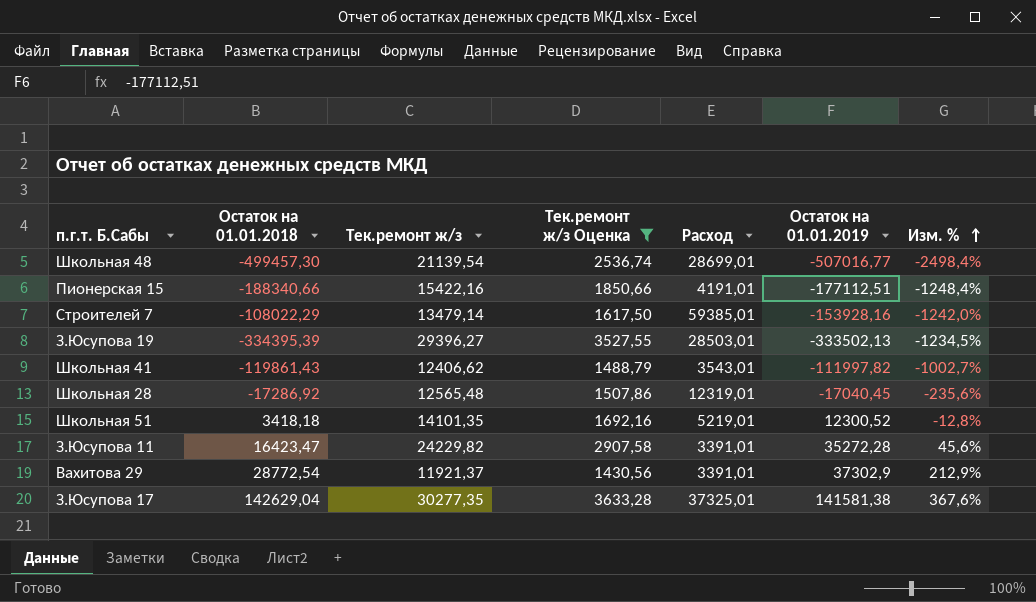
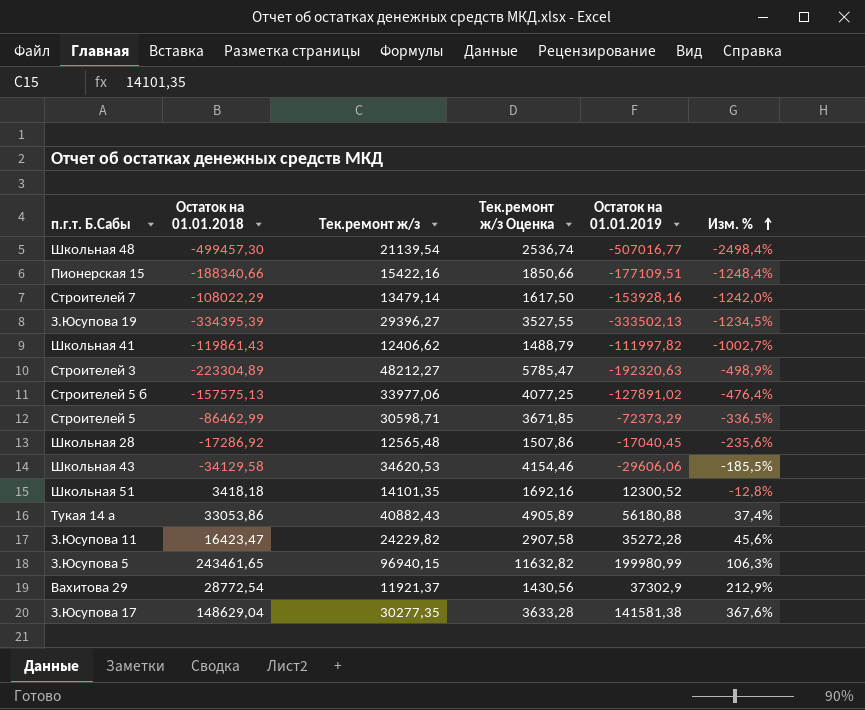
filter: Тек.ремонт ж/з Оценка <= 3633,28 -> none
column Расход | position: 5 -> none
Пионерская 15 | Остаток на 01.01.2019: -177112,51 -> -177109,51
З.Юсупова 17 | Остаток на 01.01.2018: 142629,04 -> 148629,04

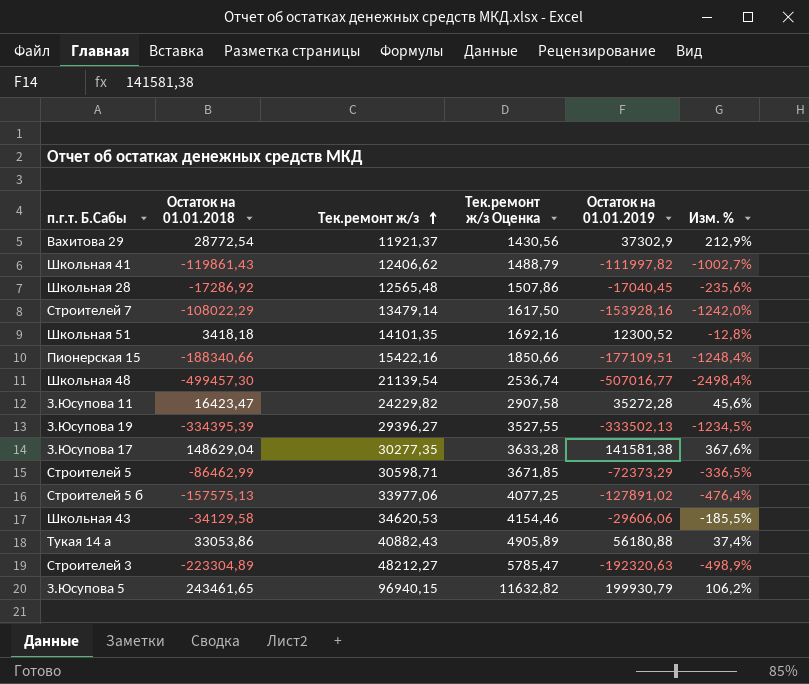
row order: Изм. % ascending -> Тек.ремонт ж/з ascending
З.Юсупова 5 | Остаток на 01.01.2019: 199980,99 -> 199930,79
З.Юсупова 5 | Изм. %: 106,3% -> 106,2%

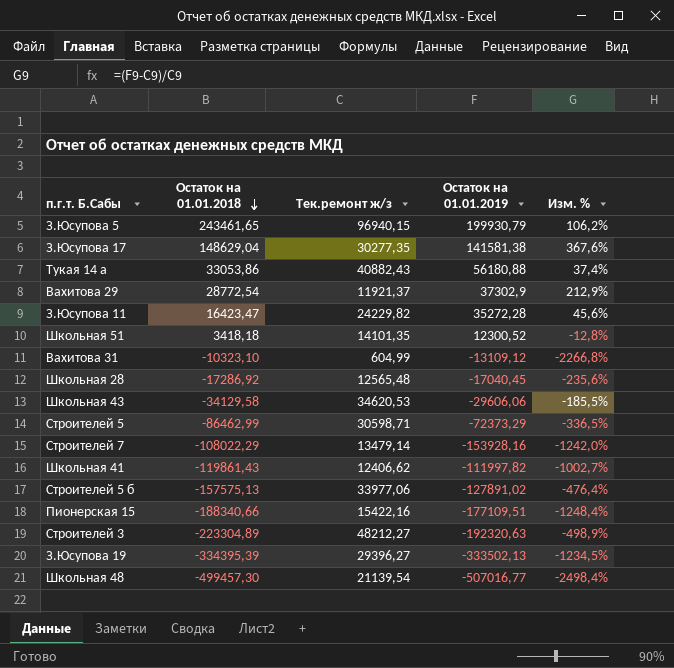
row order: Тек.ремонт ж/з ascending -> Остаток на 01.01.2018 descending
column Тек.ремонт ж/з Оценка | formula: [Тек.ремонт ж/з] * 0,12 -> none
row Вахитова 31: none -> -10323,10 | 604,99 | -13109,12 | -2266,8%

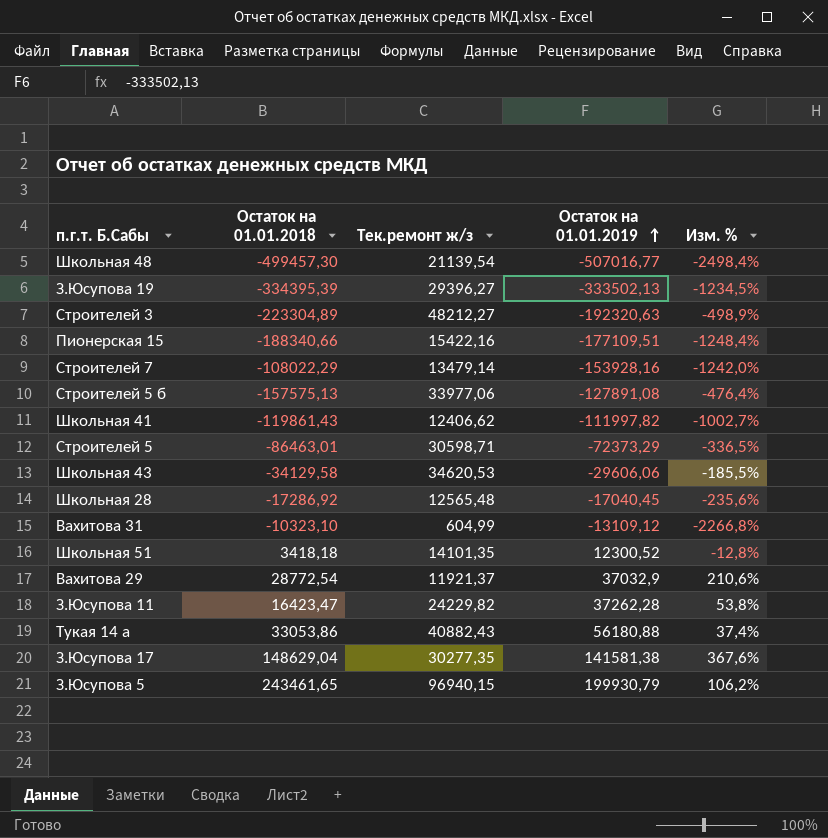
row order: Остаток на 01.01.2018 descending -> Остаток на 01.01.2019 ascending
Строителей 5 б | Остаток на 01.01.2019: -127891,02 -> -127891,08
Строителей 5 | Остаток на 01.01.2018: -86462,99 -> -86463,01
Вахитова 29 | Остаток на 01.01.2019: 37302,9 -> 37032,9
Вахитова 29 | Изм. %: 212,9% -> 210,6%
З.Юсупова 11 | Остаток на 01.01.2019: 35272,28 -> 37262,28
З.Юсупова 11 | Изм. %: 45,6% -> 53,8%

